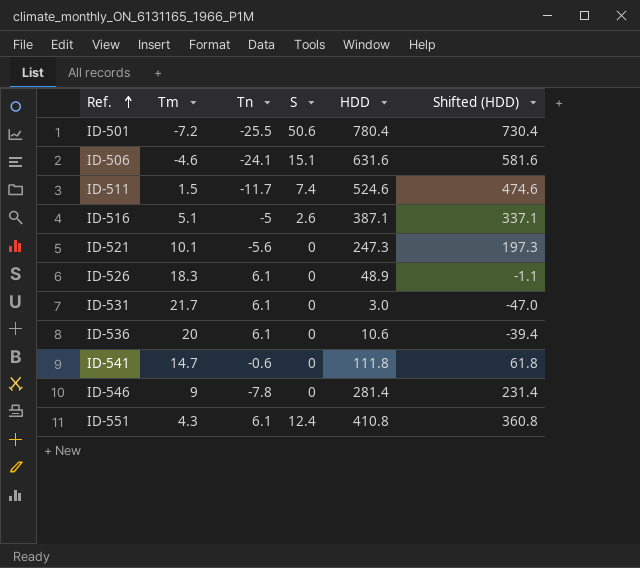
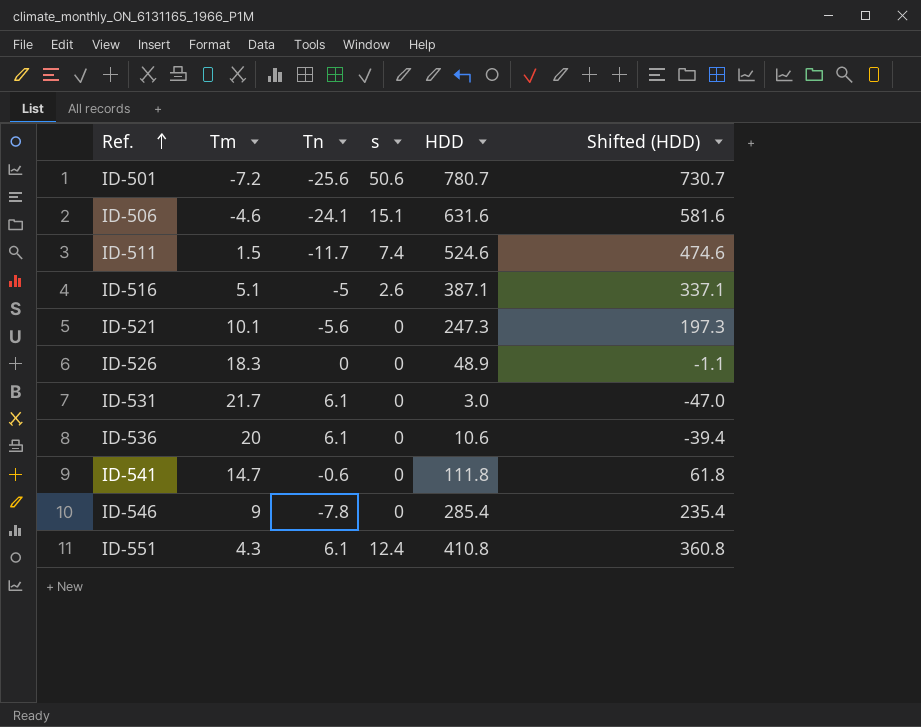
column name: S -> s
ID-501 | Tn: -25.5 -> -25.6
ID-501 | HDD: 780.4 -> 780.7
ID-501 | Shifted (HDD): 730.4 -> 730.7
ID-526 | Tn: 6.1 -> 0
ID-546 | HDD: 281.4 -> 285.4
ID-546 | Shifted (HDD): 231.4 -> 235.4

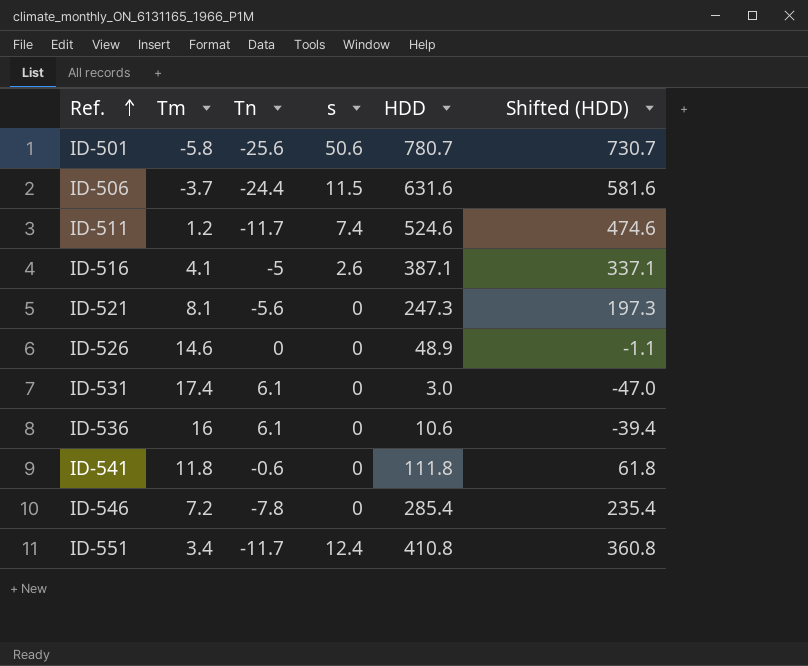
ID-501 | Tm: -7.2 -> -5.8
ID-506 | Tm: -4.6 -> -3.7
ID-506 | Tn: -24.1 -> -24.4
ID-506 | s: 15.1 -> 11.5
ID-511 | Tm: 1.5 -> 1.2
ID-516 | Tm: 5.1 -> 4.1
ID-521 | Tm: 10.1 -> 8.1
ID-526 | Tm: 18.3 -> 14.6
ID-531 | Tm: 21.7 -> 17.4
ID-536 | Tm: 20 -> 16
ID-541 | Tm: 14.7 -> 11.8
ID-546 | Tm: 9 -> 7.2
ID-551 | Tm: 4.3 -> 3.4
ID-551 | Tn: 6.1 -> -11.7

